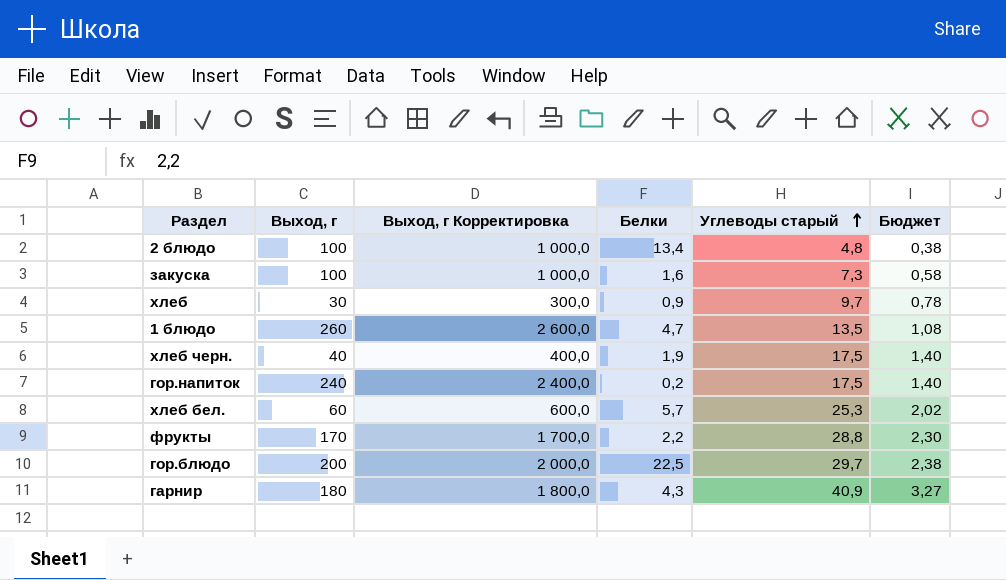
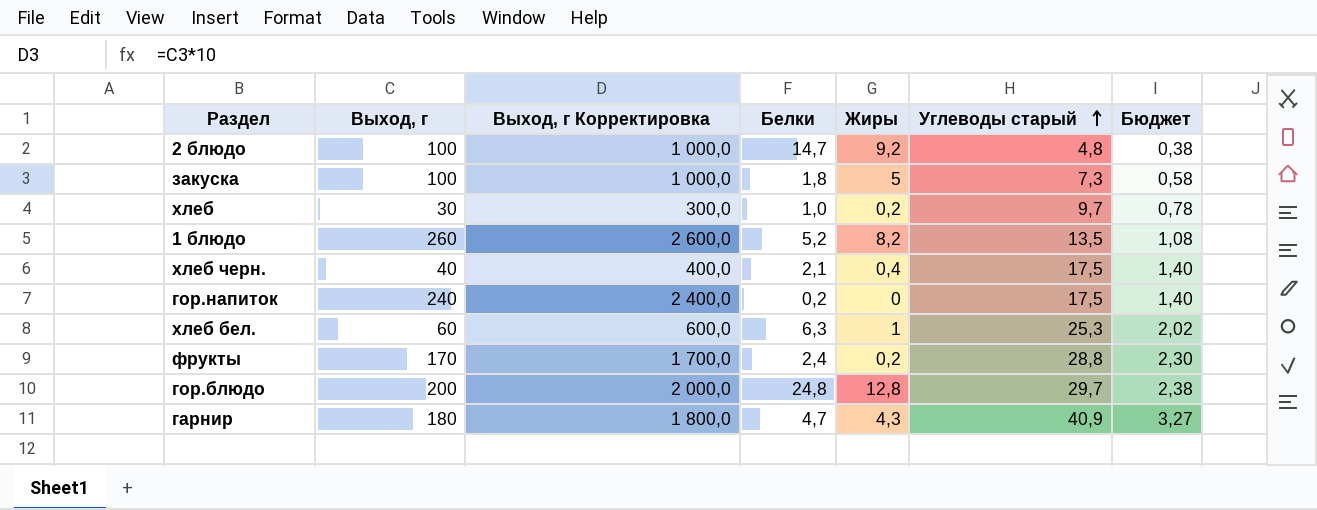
column Жиры | position: none -> 5
2 блюдо | Белки: 13,4 -> 14,7
закуска | Белки: 1,6 -> 1,8
хлеб | Белки: 0,9 -> 1,0
1 блюдо | Белки: 4,7 -> 5,2
хлеб черн. | Белки: 1,9 -> 2,1
хлеб бел. | Белки: 5,7 -> 6,3
фрукты | Белки: 2,2 -> 2,4
гор.блюдо | Белки: 22,5 -> 24,8
гарнир | Белки: 4,3 -> 4,7

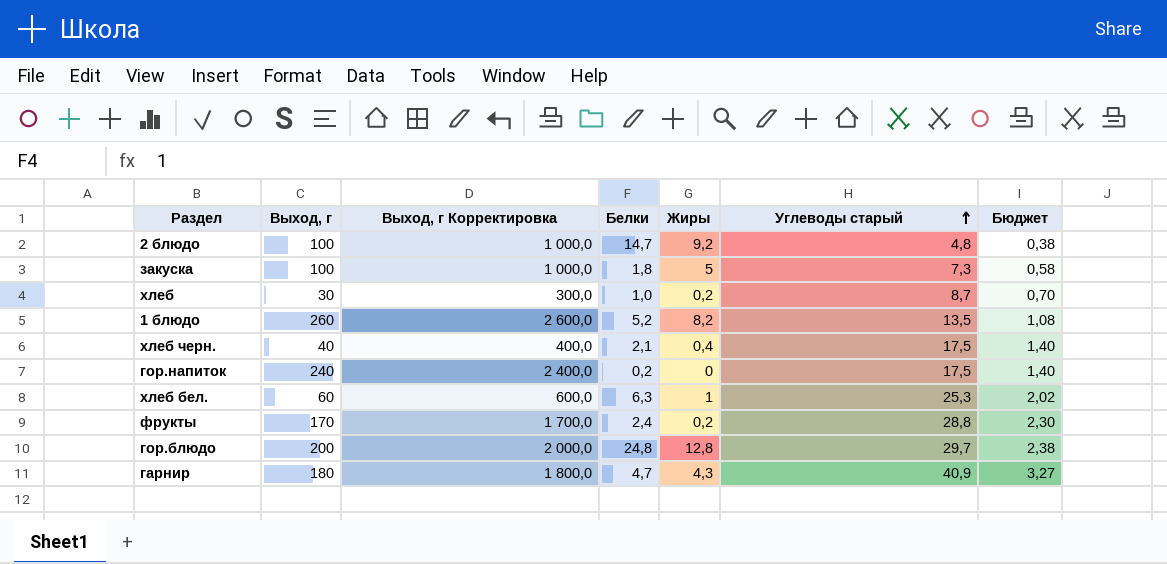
хлеб | Углеводы старый: 9,7 -> 8,7
хлеб | Бюджет: 0,78 -> 0,70

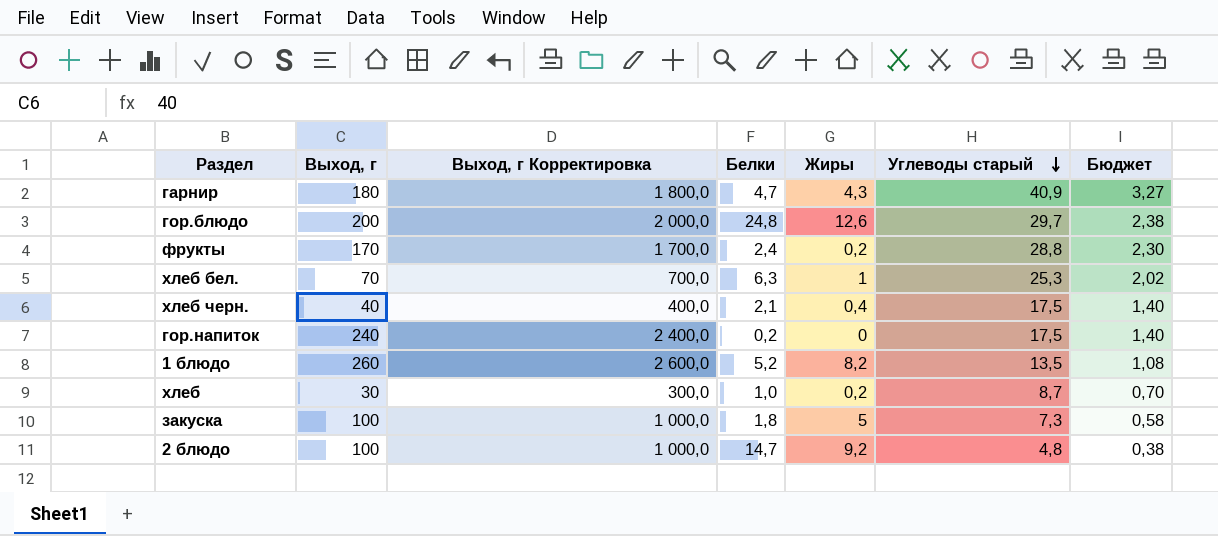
row order: Углеводы старый ascending -> Углеводы старый descending
гор.блюдо | Жиры: 12,8 -> 12,6
хлеб бел. | Выход, г: 60 -> 70
хлеб бел. | Выход, г Корректировка: 600,0 -> 700,0

